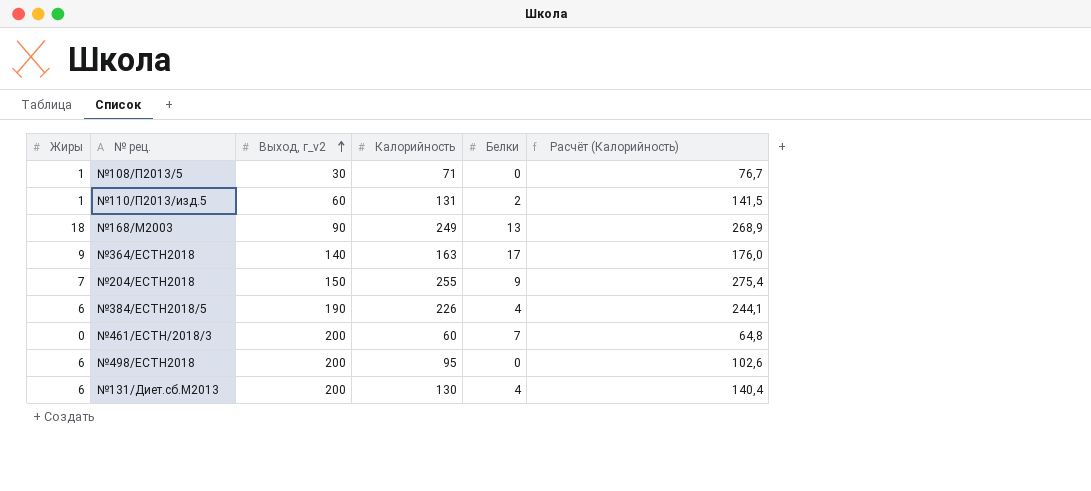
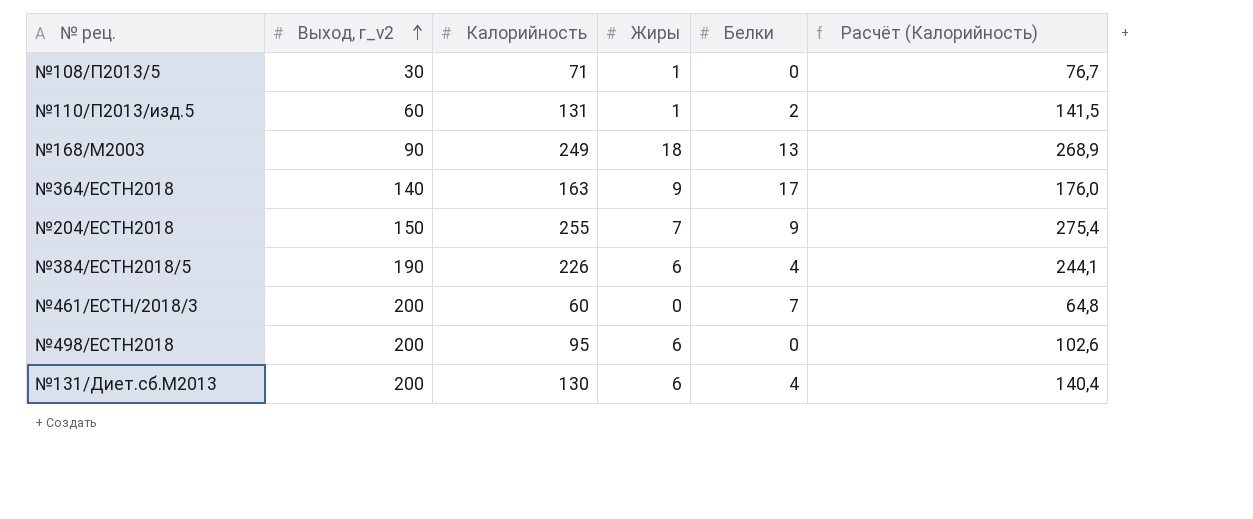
column Жиры | position: 1 -> 4

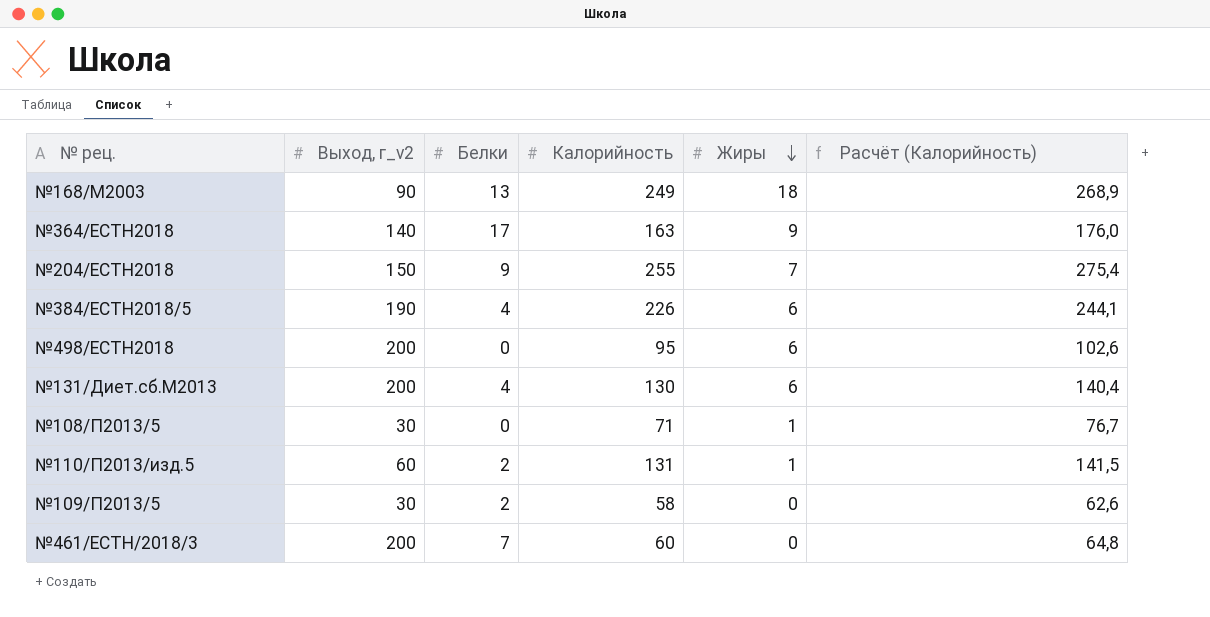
row order: Выход, г_v2 ascending -> Жиры descending
column Белки | position: 5 -> 3
row №109/П2013/5: none -> 30 | 2 | 58 | 0 | 62,6

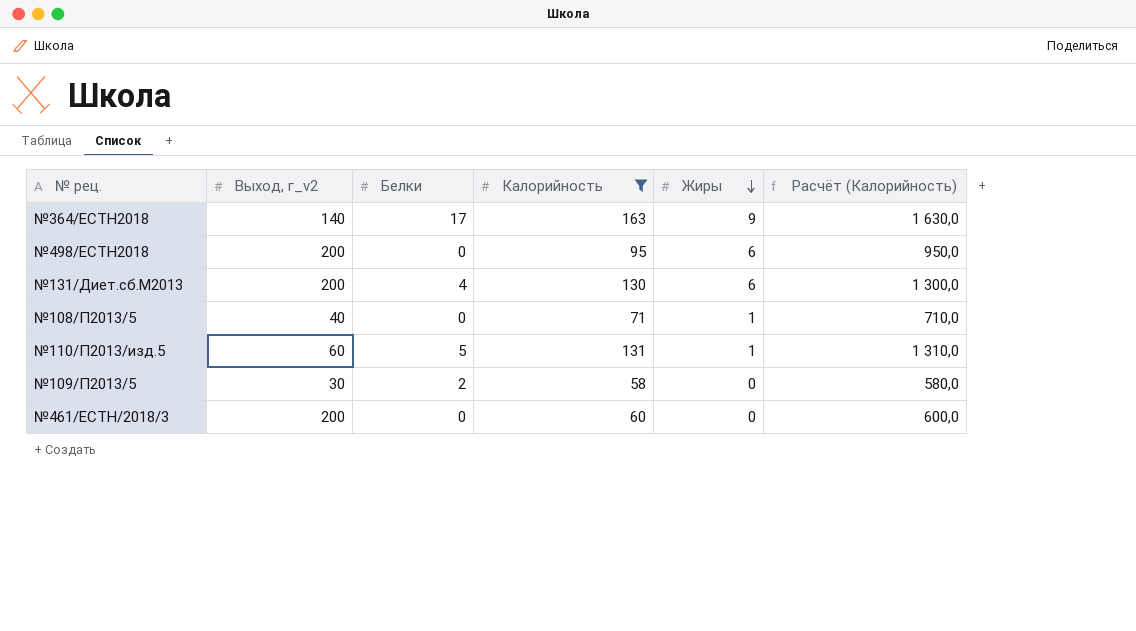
filter: none -> Калорийность <= 163
column Расчёт (Калорийность) | formula: [Калорийность] * 1,08 -> [Калорийность] * 10
№108/П2013/5 | Выход, г_v2: 30 -> 40
№110/П2013/изд.5 | Белки: 2 -> 5
№461/ЕСТН/2018/3 | Белки: 7 -> 0

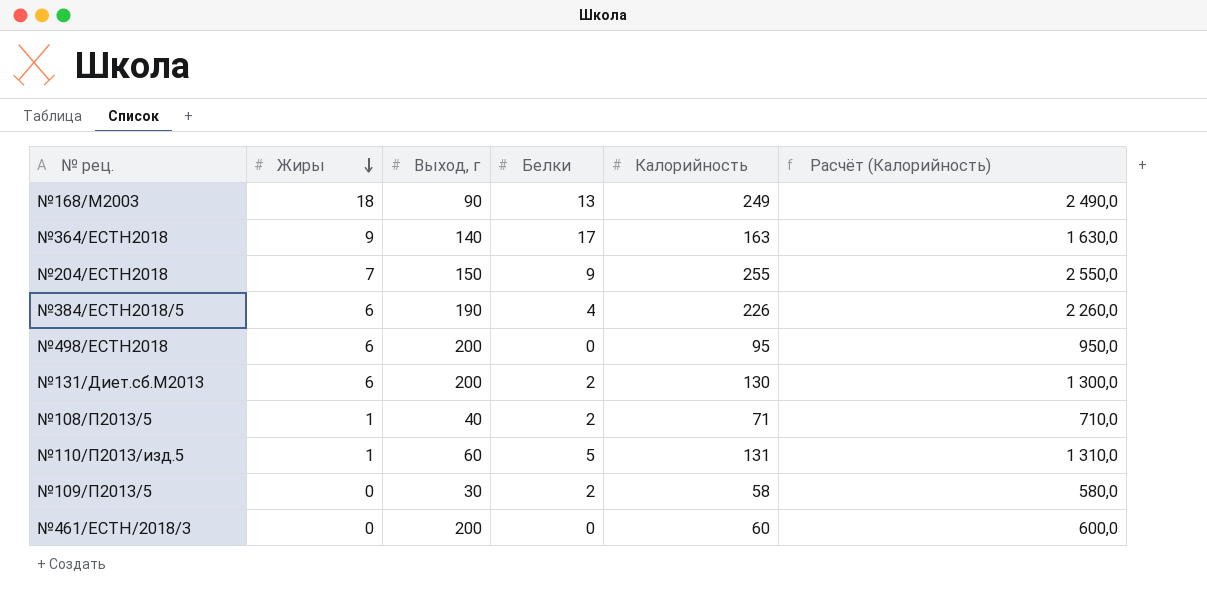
filter: Калорийность <= 163 -> none
column Жиры | position: 5 -> 2
column name: Выход, г_v2 -> Выход, г
№131/Диет.сб.М2013 | Белки: 4 -> 2
№108/П2013/5 | Белки: 0 -> 2

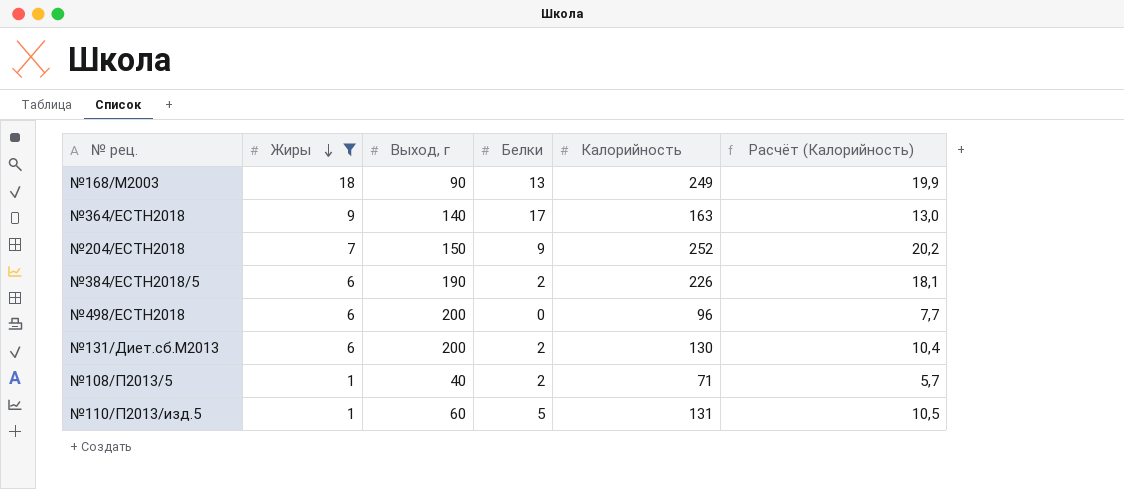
filter: none -> Жиры != 0
column Расчёт (Калорийность) | formula: [Калорийность] * 10 -> [Калорийность] * 0,08
№204/ЕСТН2018 | Калорийность: 255 -> 252
№384/ЕСТН2018/5 | Белки: 4 -> 2
№498/ЕСТН2018 | Калорийность: 95 -> 96

